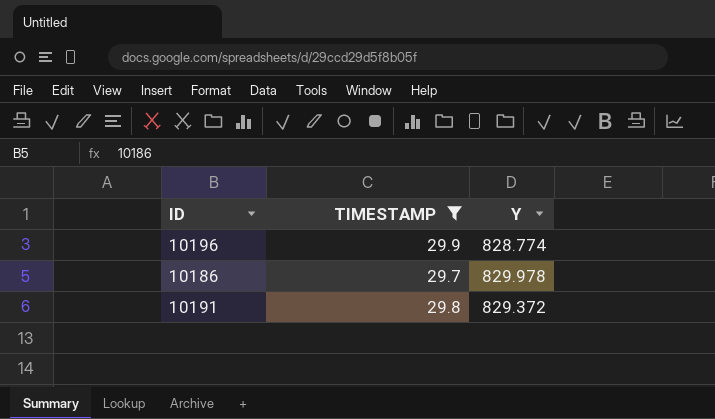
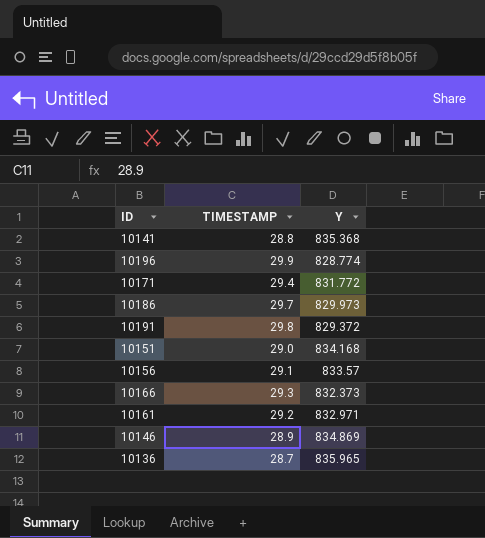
filter: TIMESTAMP >= 29.7 -> none
10186 | Y: 829.978 -> 829.973

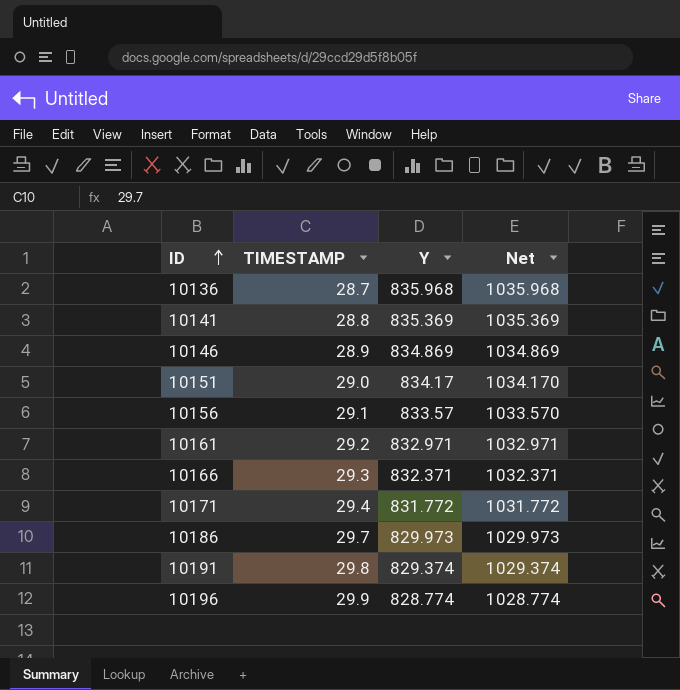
row order: none -> ID ascending
column Net | formula: none -> [Y] + 200
10136 | Y: 835.965 -> 835.968
10141 | Y: 835.368 -> 835.369
10151 | Y: 834.168 -> 834.17
10166 | Y: 832.373 -> 832.371
10191 | Y: 829.372 -> 829.374

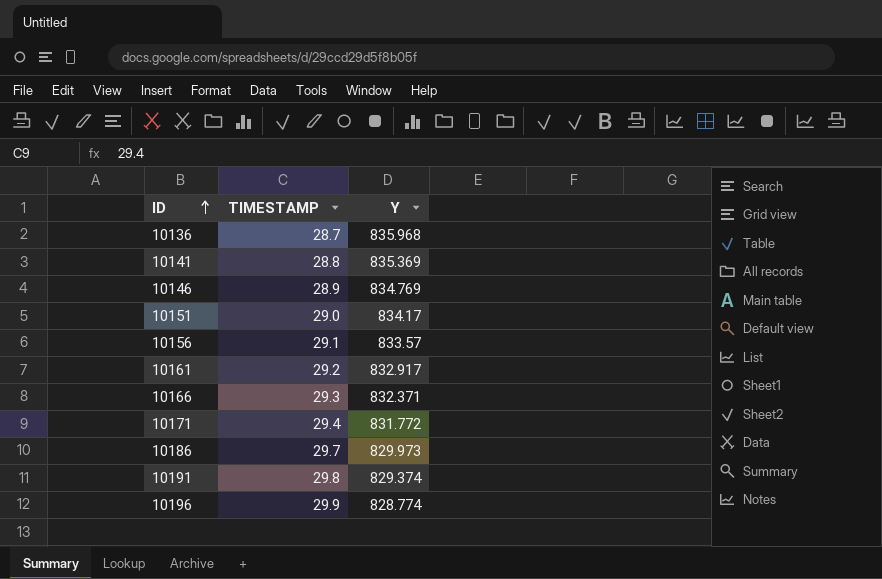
column Net | formula: [Y] + 200 -> none
10146 | Y: 834.869 -> 834.769
10161 | Y: 832.971 -> 832.917

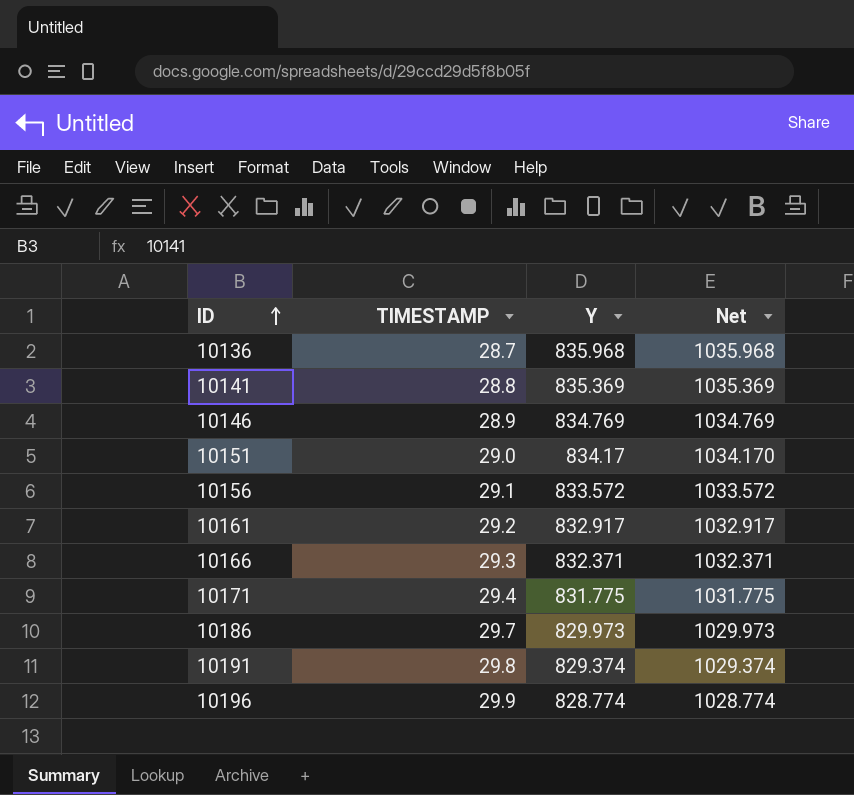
column Net | formula: none -> [Y] + 200
10156 | Y: 833.57 -> 833.572
10171 | Y: 831.772 -> 831.775

